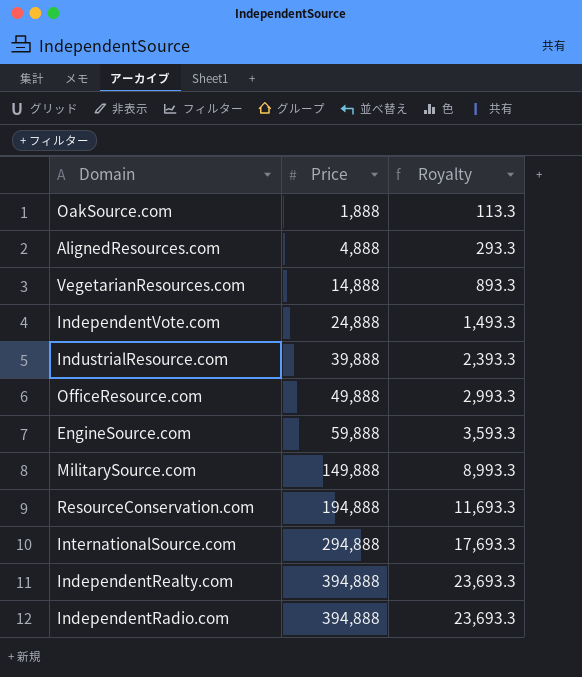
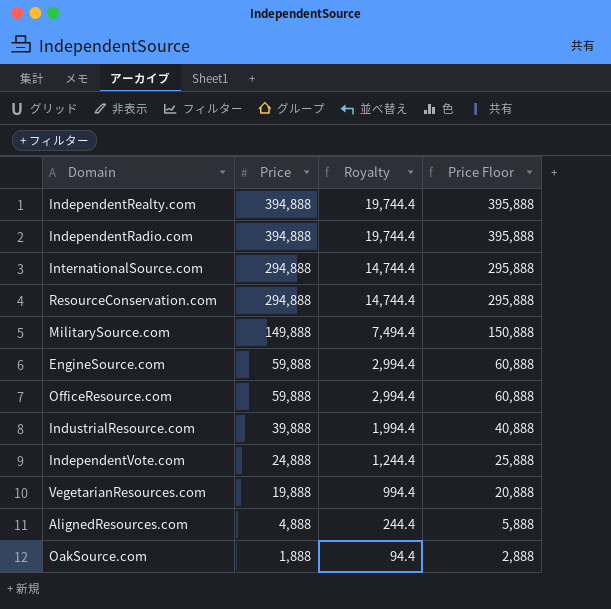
row order: Price ascending -> Price descending
column Royalty | formula: [Price] * 0.06 -> [Price] * 0.05
column Price Floor | formula: none -> [Price] + 1000
ResourceConservation.com | Price: 194,888 -> 294,888
OfficeResource.com | Price: 49,888 -> 59,888
VegetarianResources.com | Price: 14,888 -> 19,888

